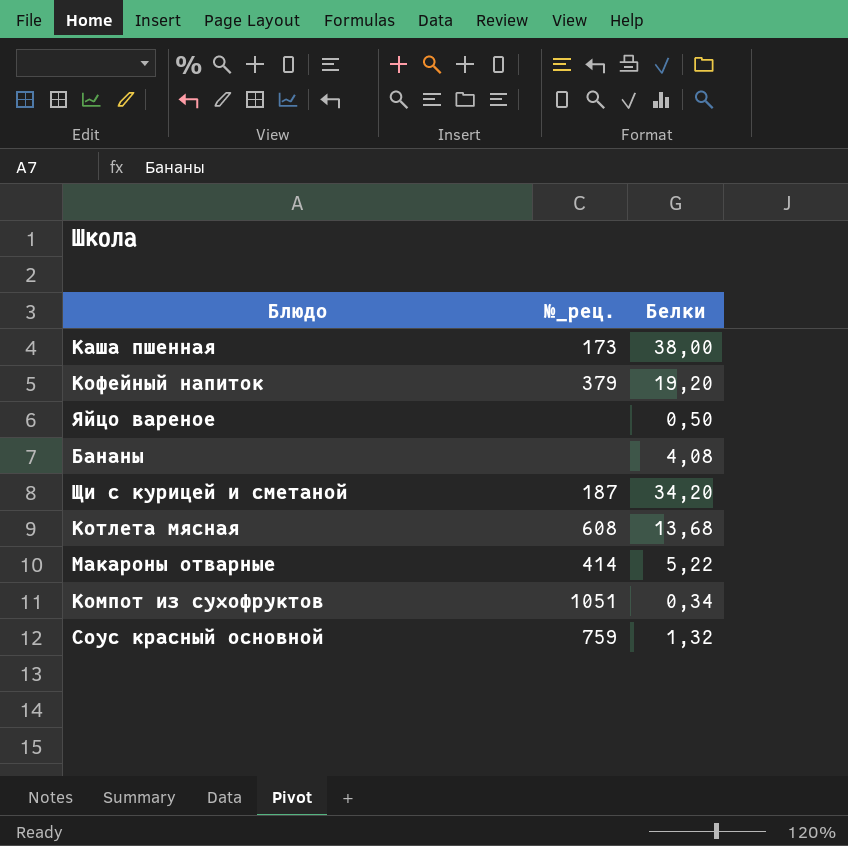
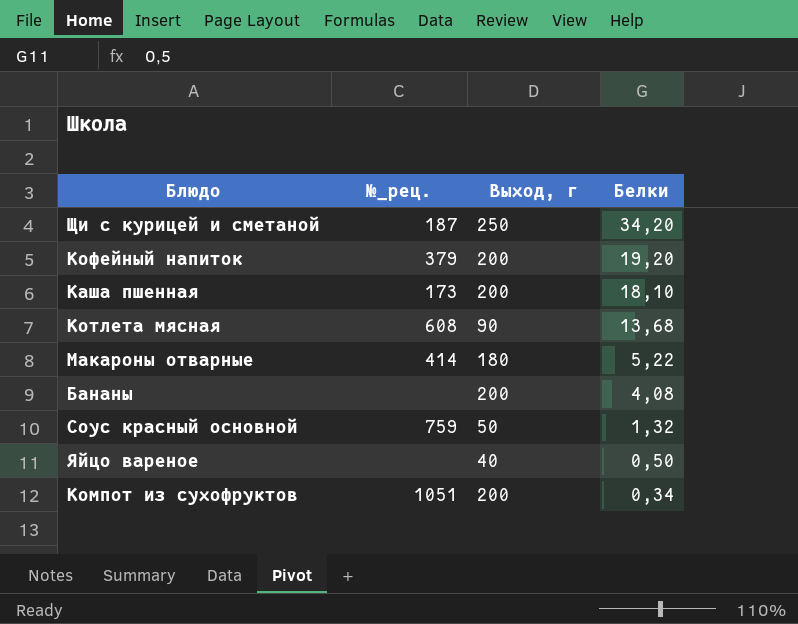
row order: none -> Белки descending
column Выход, г | position: none -> 3
Каша пшенная | Белки: 38,00 -> 18,10

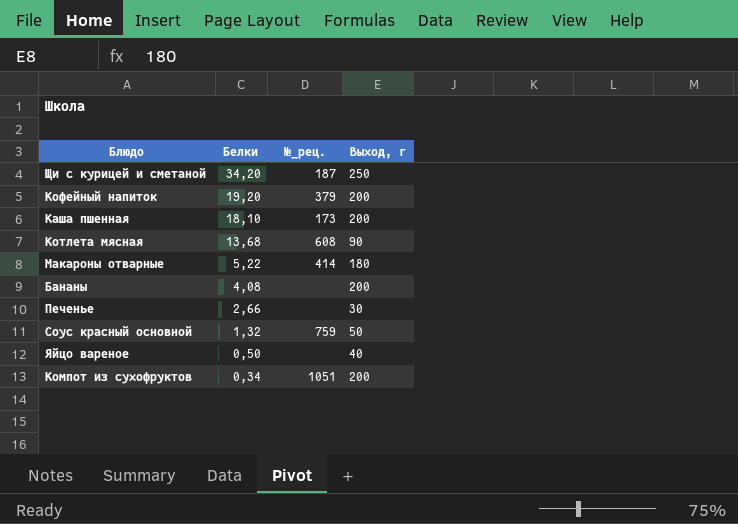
column Белки | position: 4 -> 2
row Печенье: none -> 2,66 | none | 30

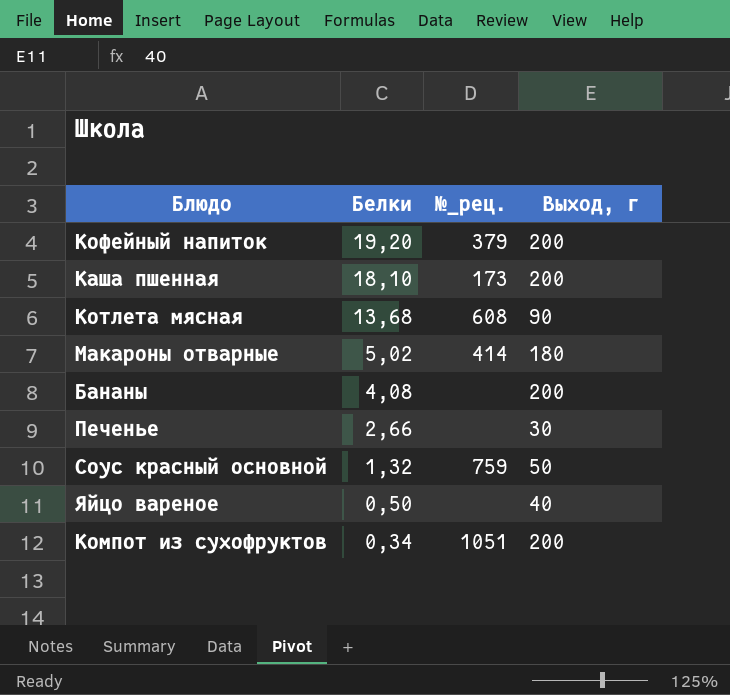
row Щи с курицей и сметаной: 34,20 | 187 | 250 -> none
Макароны отварные | Белки: 5,22 -> 5,02

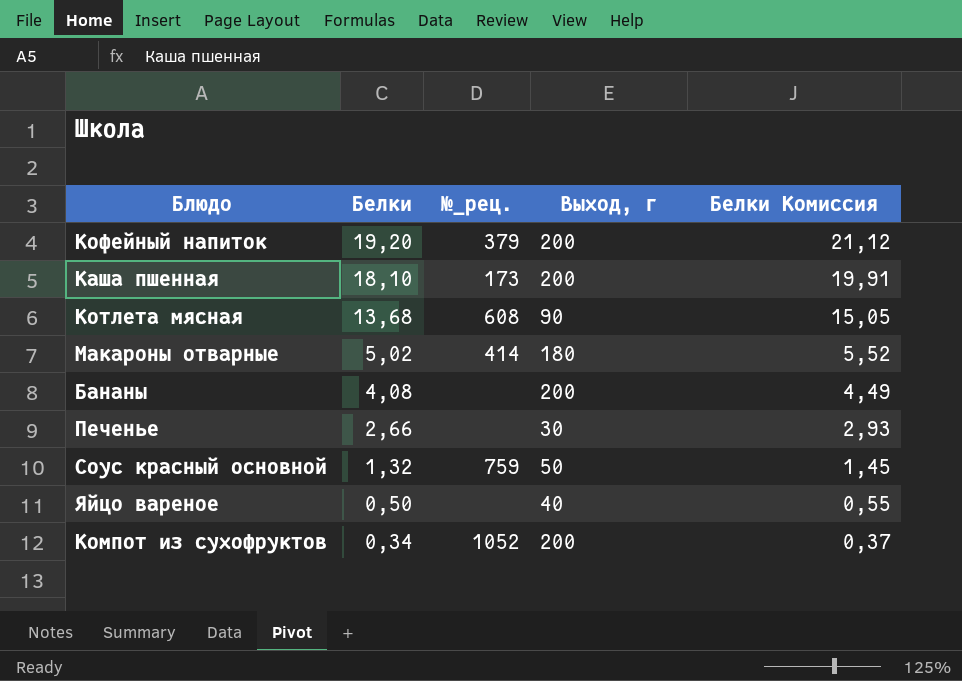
column Белки Комиссия | formula: none -> [Белки] * 1,1
Компот из сухофруктов | №_рец.: 1051 -> 1052

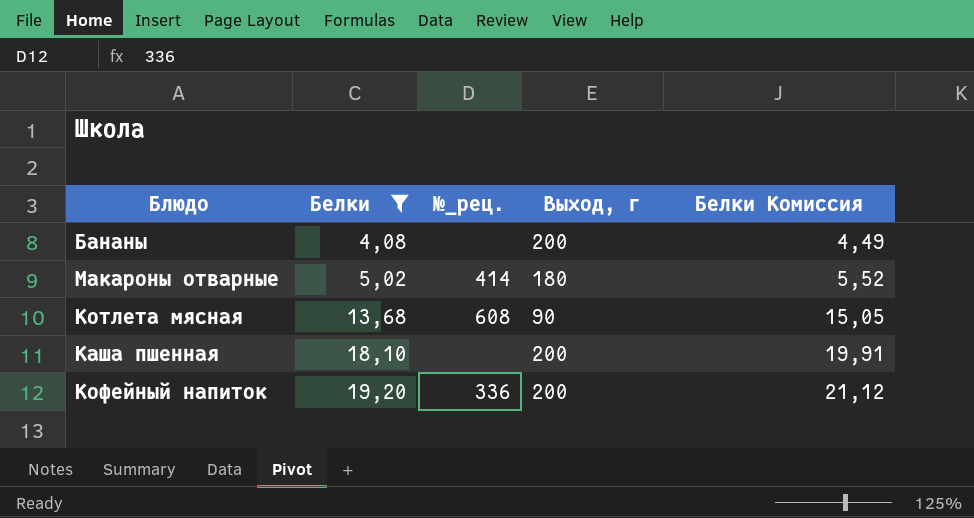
filter: none -> Белки >= 4,08
row order: Белки descending -> Белки ascending
Каша пшенная | №_рец.: 173 -> none
Кофейный напиток | №_рец.: 379 -> 336

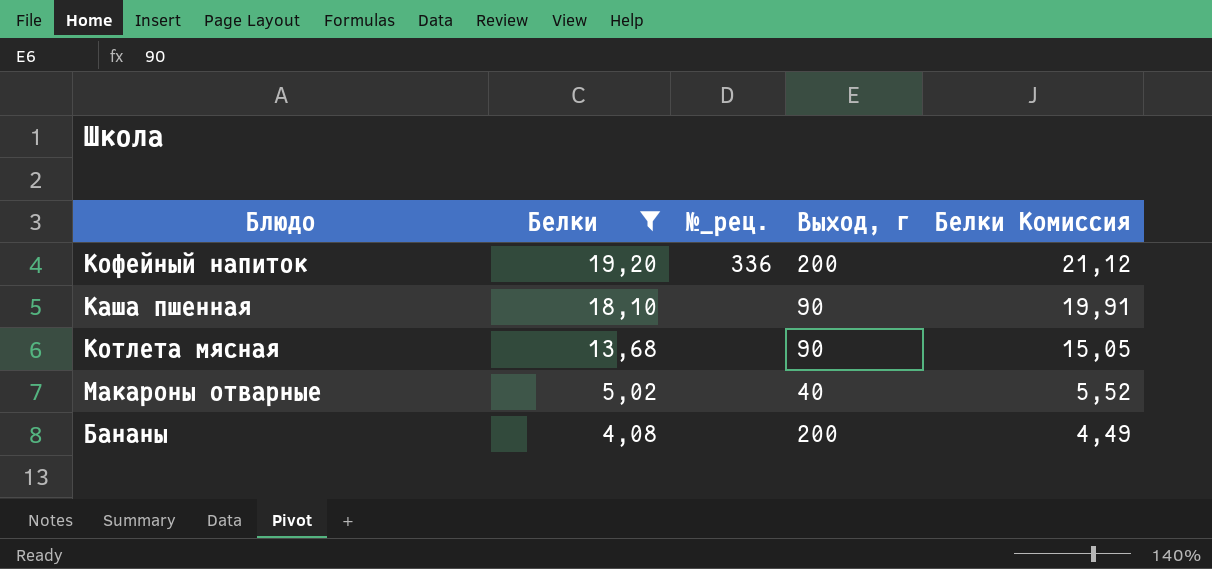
row order: Белки ascending -> Белки descending
Каша пшенная | Выход, г: 200 -> 90
Котлета мясная | №_рец.: 608 -> none
Макароны отварные | №_рец.: 414 -> none
Макароны отварные | Выход, г: 180 -> 40

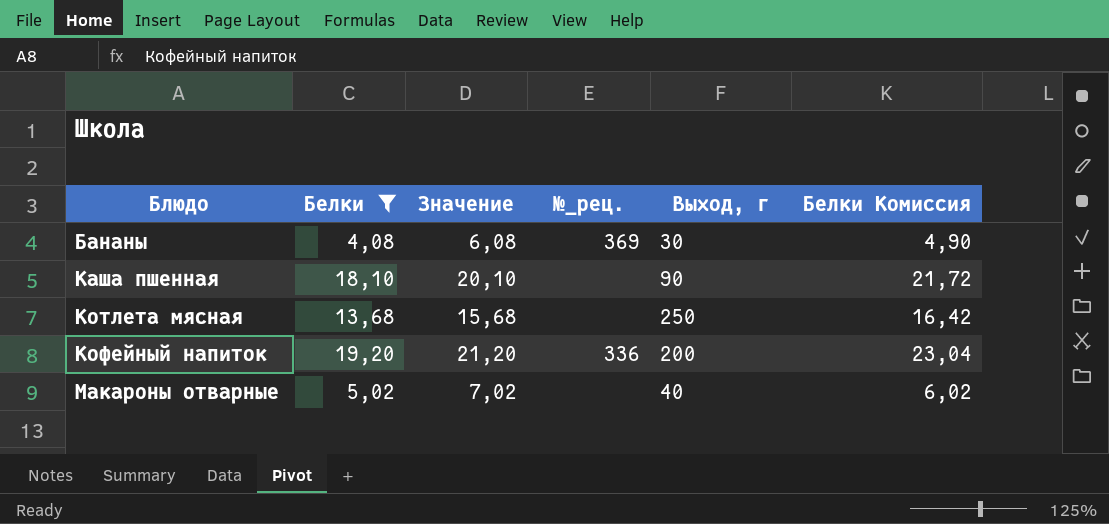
row order: Белки descending -> Блюдо ascending
column Значение | formula: none -> [Белки] + 2
column Белки Комиссия | formula: [Белки] * 1,1 -> [Белки] * 1,2
Бананы | №_рец.: none -> 369
Бананы | Выход, г: 200 -> 30
Котлета мясная | Выход, г: 90 -> 250

